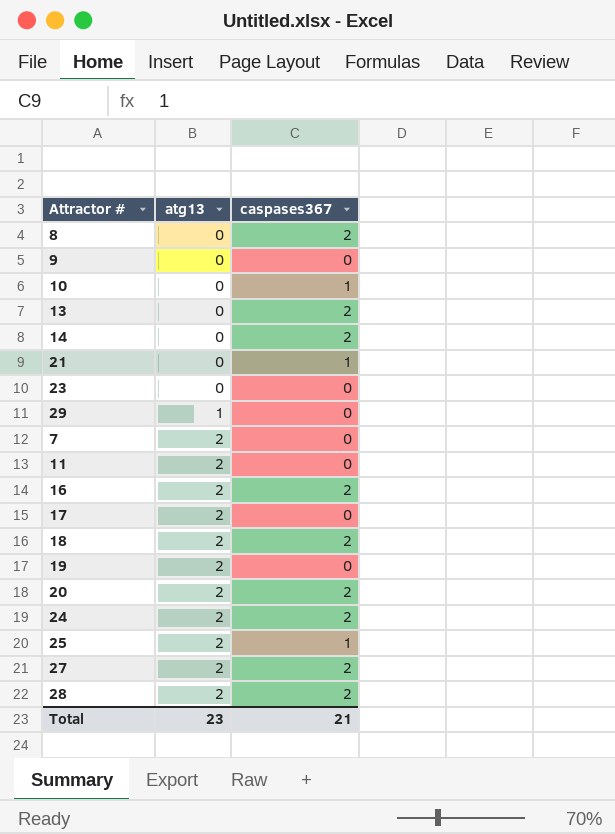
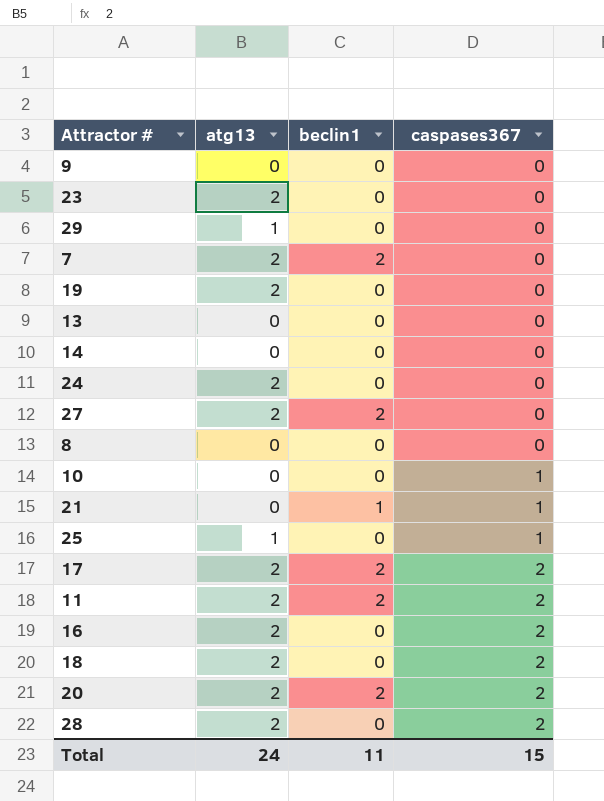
row order: atg13 ascending -> caspases367 ascending
column beclin1 | position: none -> 3
23 | atg13: 0 -> 2
13 | caspases367: 2 -> 0
14 | caspases367: 2 -> 0
24 | caspases367: 2 -> 0
27 | caspases367: 2 -> 0
8 | caspases367: 2 -> 0
25 | atg13: 2 -> 1
17 | caspases367: 0 -> 2
11 | caspases367: 0 -> 2
Total | atg13: 23 -> 24
Total | caspases367: 21 -> 15

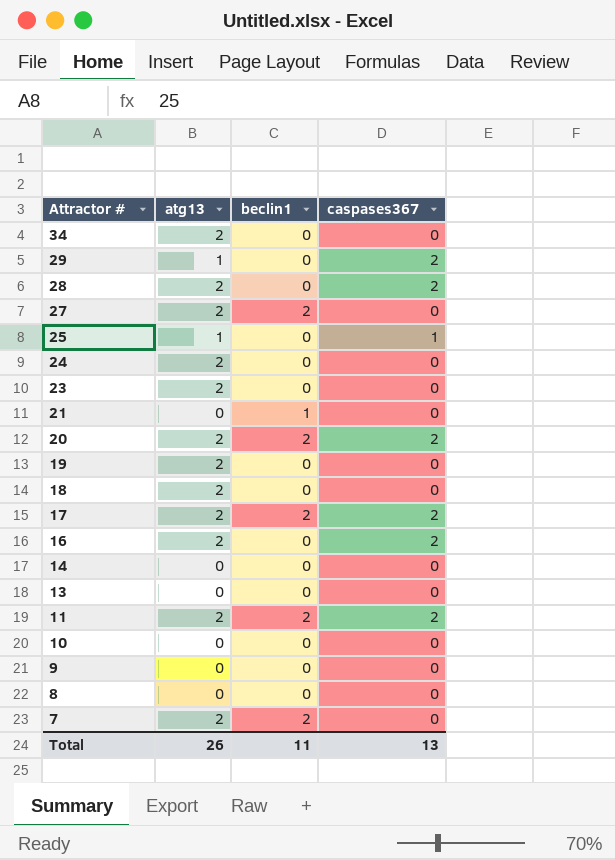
row order: caspases367 ascending -> Attractor # descending
row 34: none -> 2 | 0 | 0
29 | caspases367: 0 -> 2
21 | caspases367: 1 -> 0
18 | caspases367: 2 -> 0
10 | caspases367: 1 -> 0
Total | atg13: 24 -> 26
Total | caspases367: 15 -> 13

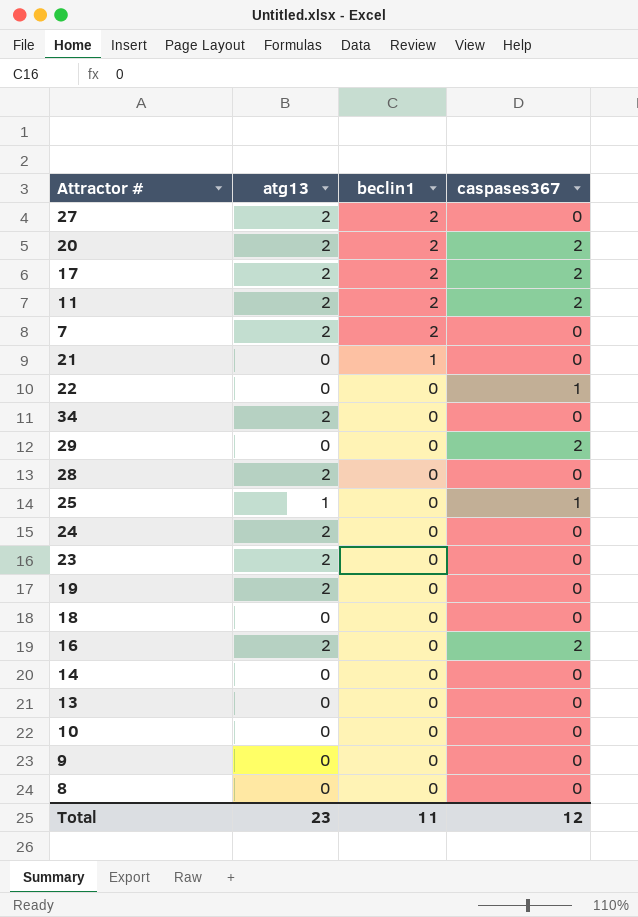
row order: Attractor # descending -> beclin1 descending
row 22: none -> 0 | 0 | 1
29 | atg13: 1 -> 0
28 | caspases367: 2 -> 0
18 | atg13: 2 -> 0
Total | atg13: 26 -> 23
Total | caspases367: 13 -> 12

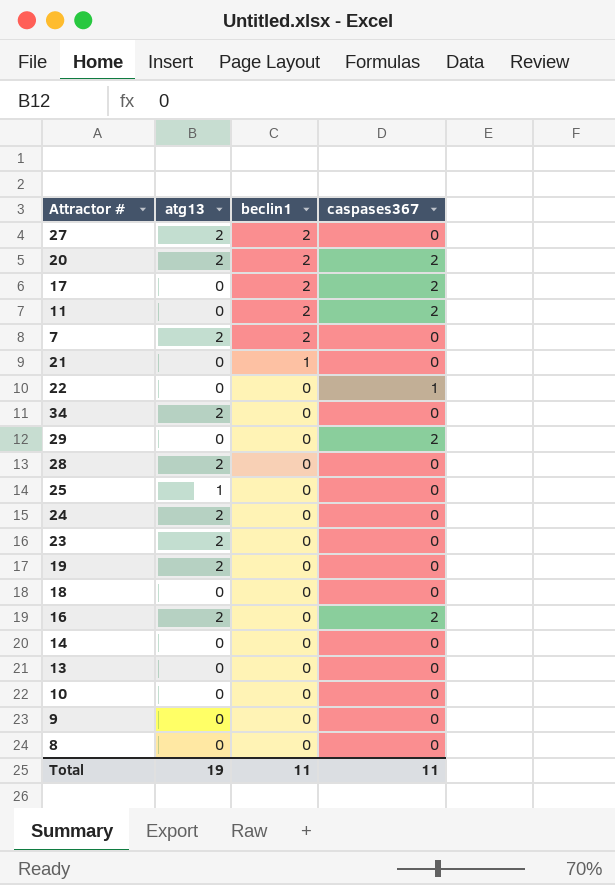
17 | atg13: 2 -> 0
11 | atg13: 2 -> 0
25 | caspases367: 1 -> 0
Total | atg13: 23 -> 19
Total | caspases367: 12 -> 11

